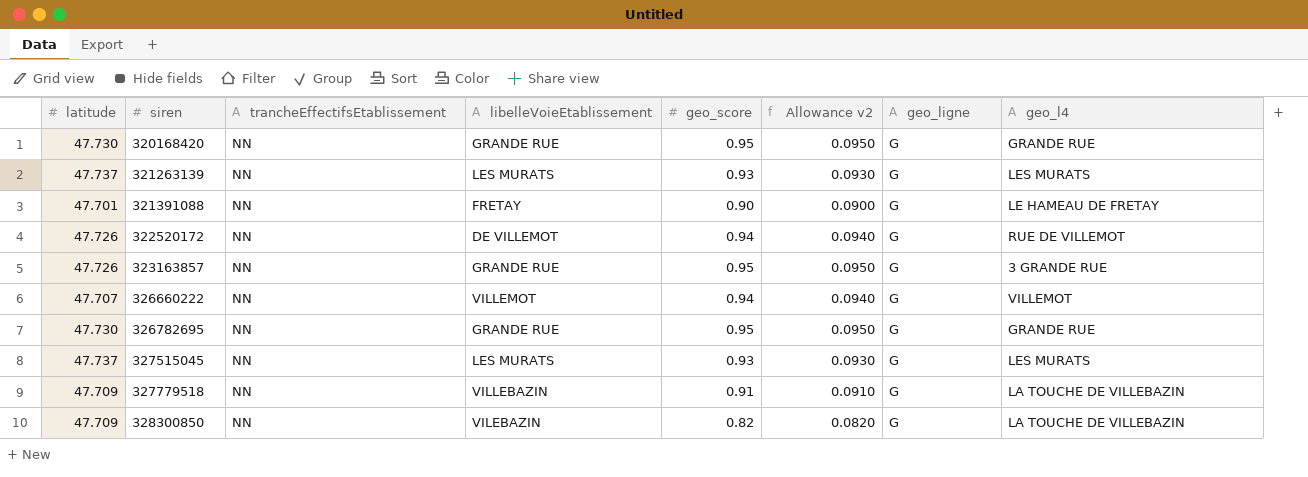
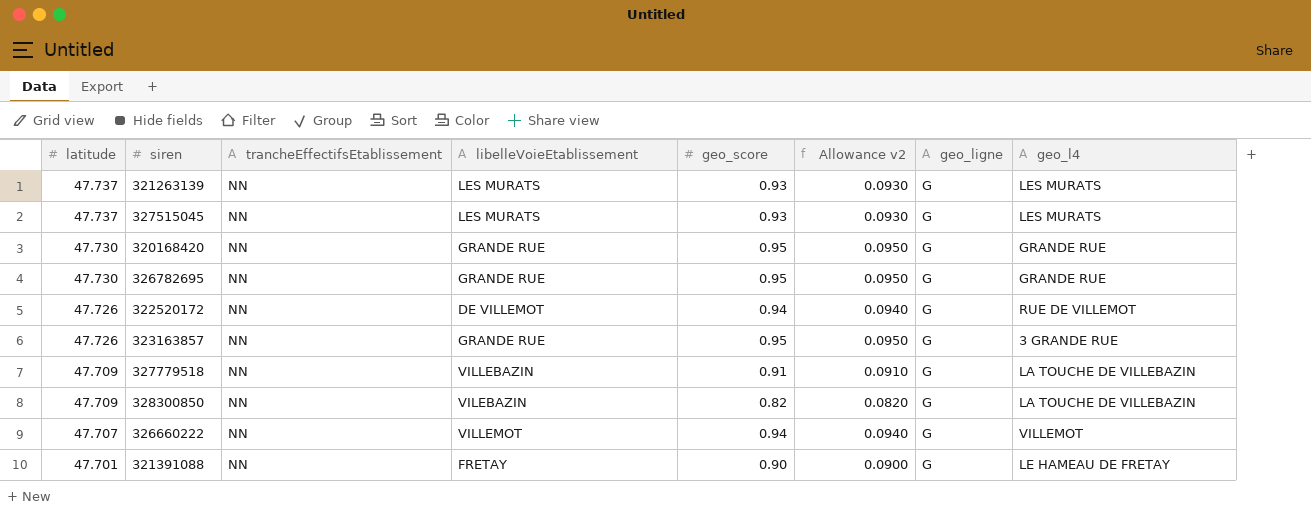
row order: siren ascending -> latitude descending

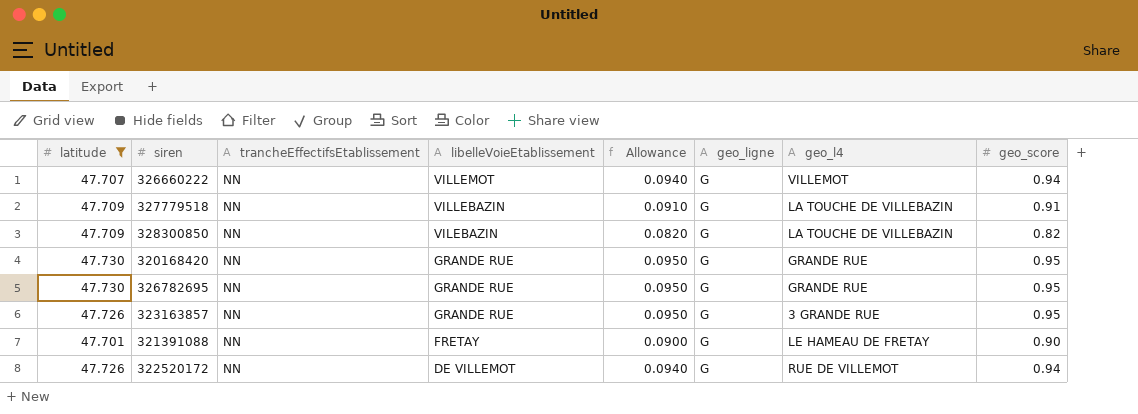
filter: none -> latitude != 47.737
row order: latitude descending -> libelleVoieEtablissement descending
column name: Allowance v2 -> Allowance
column geo_score | position: 5 -> 8

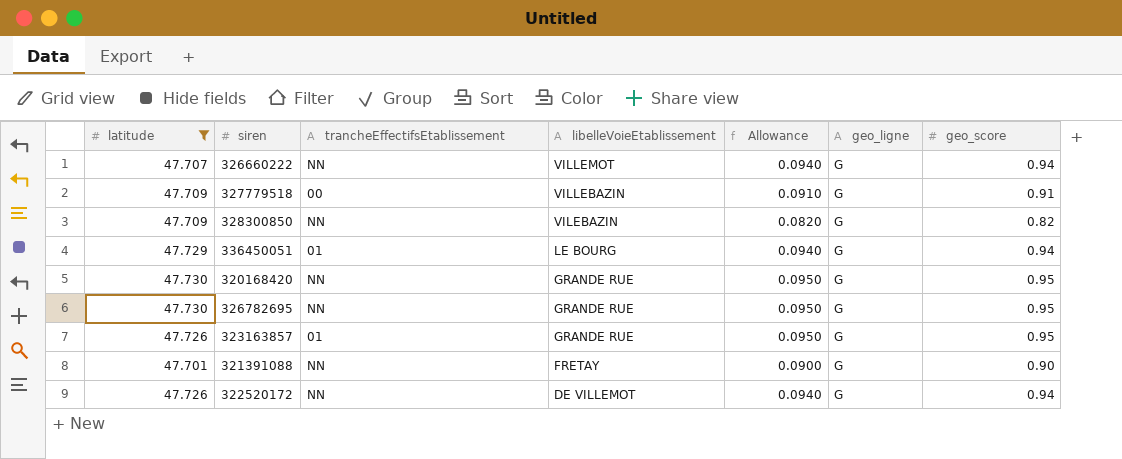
column geo_l4 | position: 7 -> none
327779518 | trancheEffectifsEtablissement: NN -> 00
row 336450051: none -> 47.729 | 01 | LE BOURG | 0.0940 | G | 0.94
323163857 | trancheEffectifsEtablissement: NN -> 01

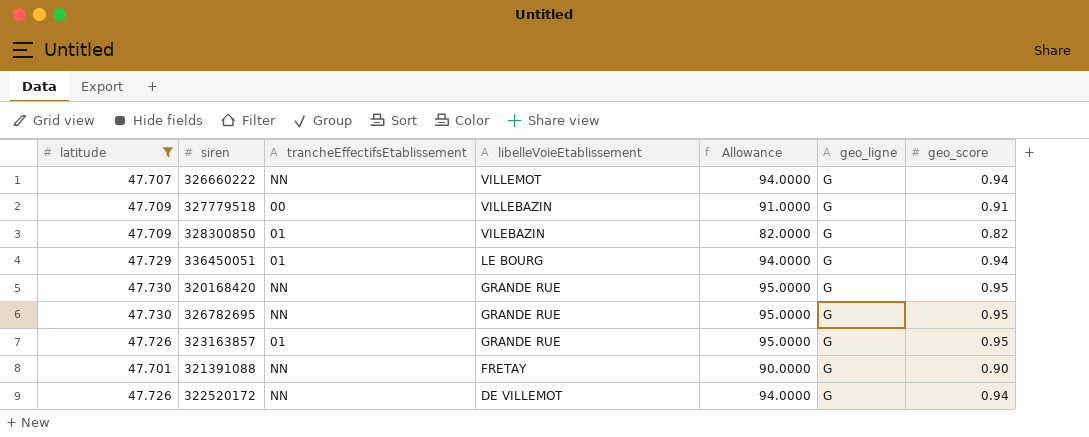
column Allowance | formula: [geo_score] * 0.1 -> [geo_score] * 100
328300850 | trancheEffectifsEtablissement: NN -> 01

